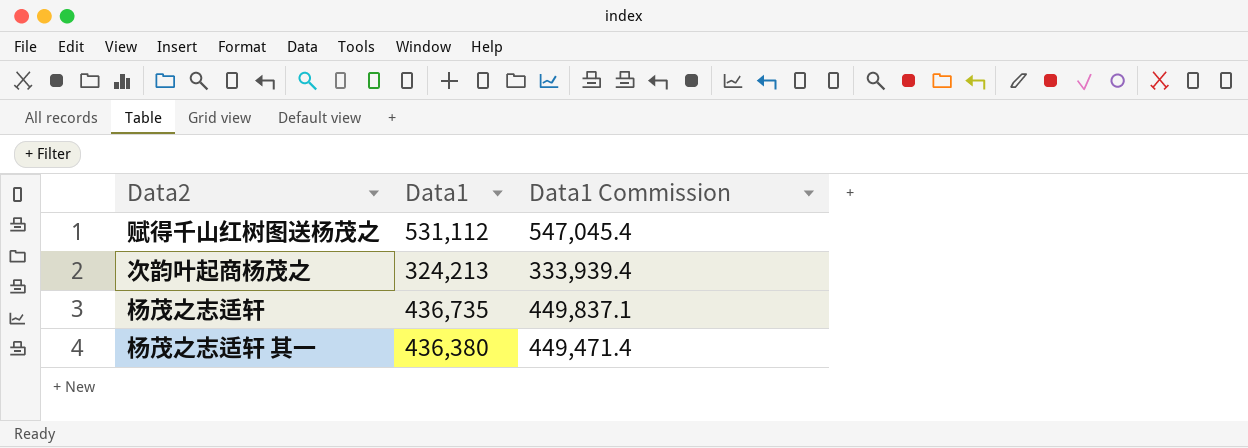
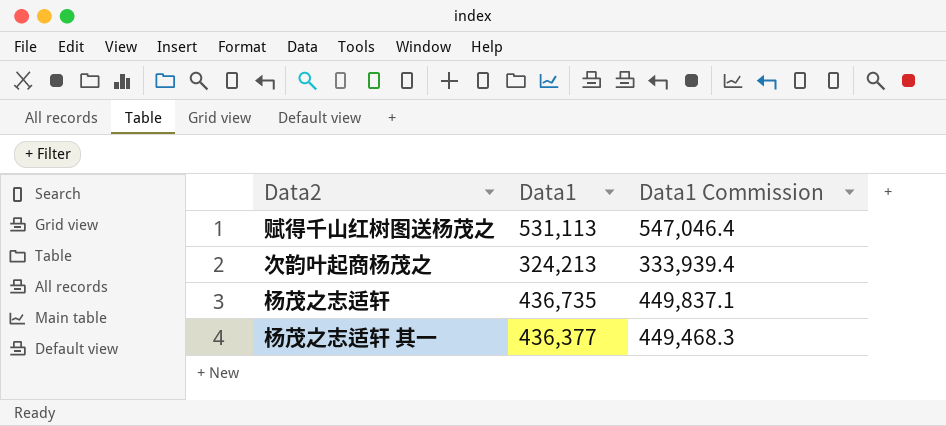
赋得千山红树图送杨茂之 | Data1: 531,112 -> 531,113
赋得千山红树图送杨茂之 | Data1 Commission: 547,045.4 -> 547,046.4
杨茂之志适轩 其一 | Data1: 436,380 -> 436,377
杨茂之志适轩 其一 | Data1 Commission: 449,471.4 -> 449,468.3

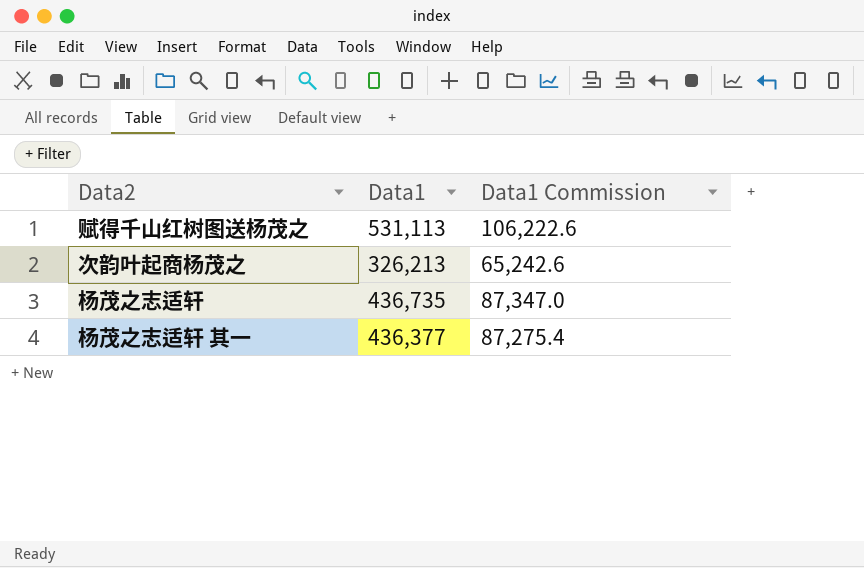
column Data1 Commission | formula: [Data1] * 1.03 -> [Data1] * 0.2
次韵叶起商杨茂之 | Data1: 324,213 -> 326,213

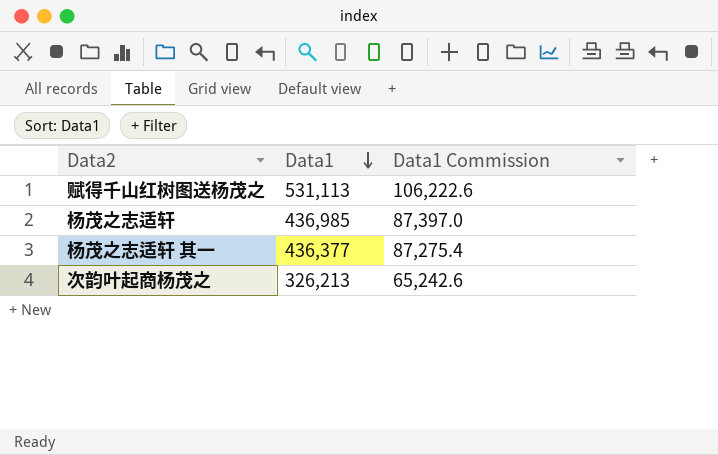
row order: none -> Data1 descending
杨茂之志适轩 | Data1: 436,735 -> 436,985
杨茂之志适轩 | Data1 Commission: 87,347.0 -> 87,397.0

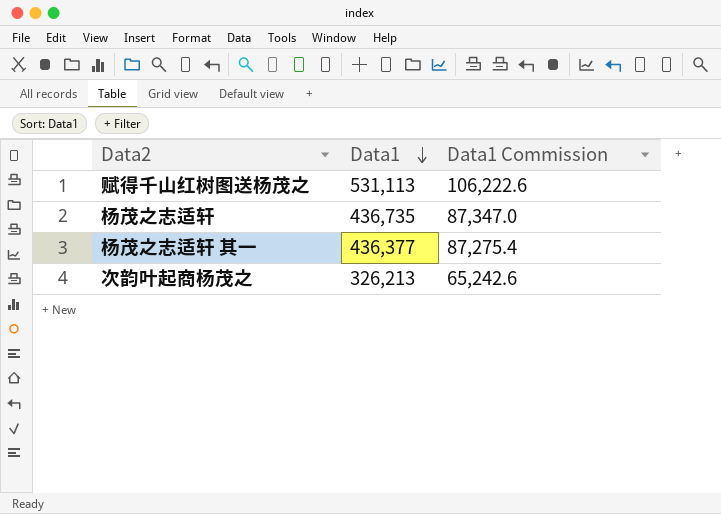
杨茂之志适轩 | Data1: 436,985 -> 436,735
杨茂之志适轩 | Data1 Commission: 87,397.0 -> 87,347.0

